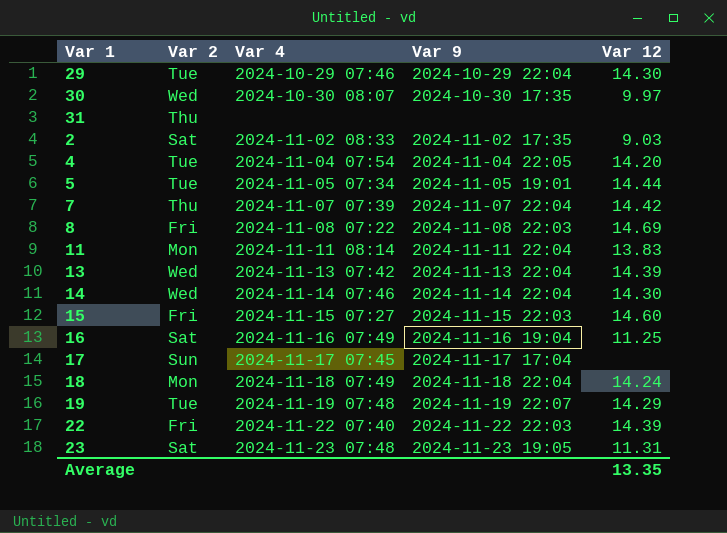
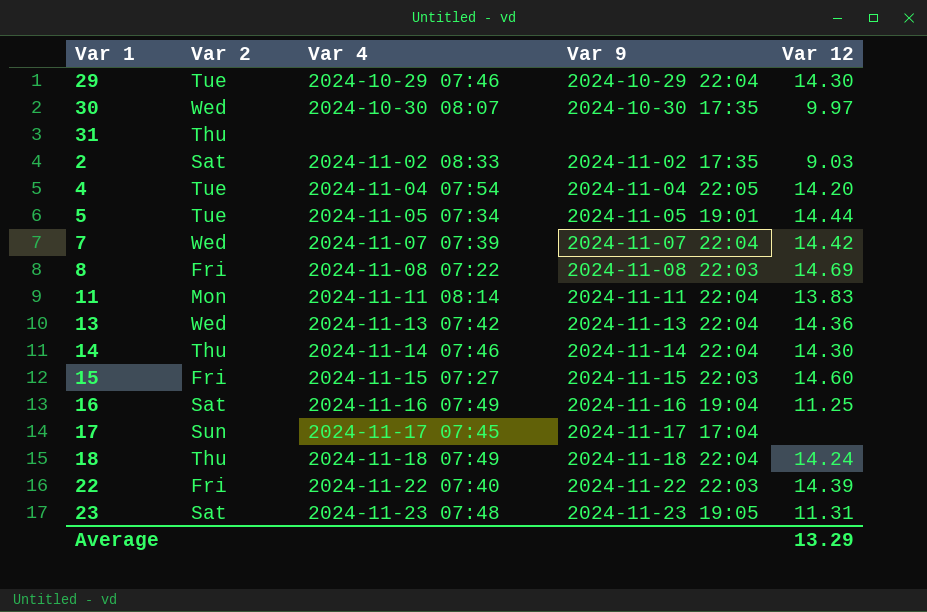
row 19: Tue | 2024-11-19 07:48 | 2024-11-19 22:07 | 14.29 -> none
7 | Var 2: Thu -> Wed
13 | Var 12: 14.39 -> 14.36
14 | Var 2: Wed -> Thu
18 | Var 2: Mon -> Thu
Average | Var 12: 13.35 -> 13.29

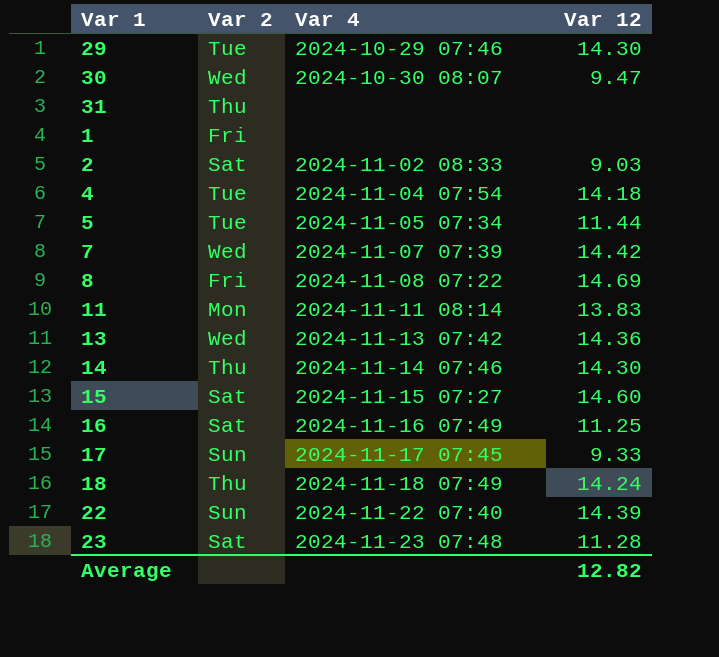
column Var 9 | position: 4 -> none
30 | Var 12: 9.97 -> 9.47
row 1: none -> Fri | none | none
4 | Var 12: 14.20 -> 14.18
5 | Var 12: 14.44 -> 11.44
15 | Var 2: Fri -> Sat
17 | Var 12: none -> 9.33
22 | Var 2: Fri -> Sun
23 | Var 12: 11.31 -> 11.28
Average | Var 12: 13.29 -> 12.82

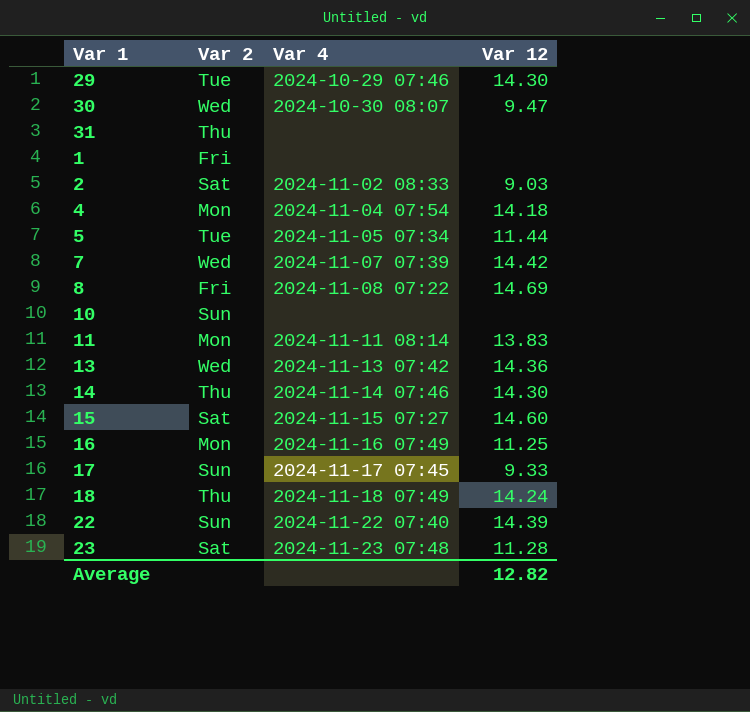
4 | Var 2: Tue -> Mon
row 10: none -> Sun | none | none
16 | Var 2: Sat -> Mon

